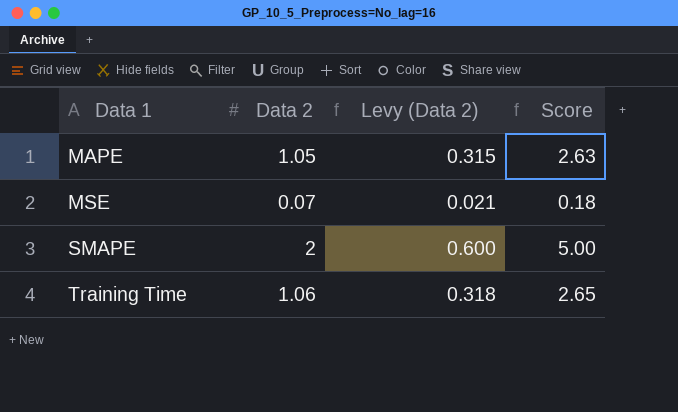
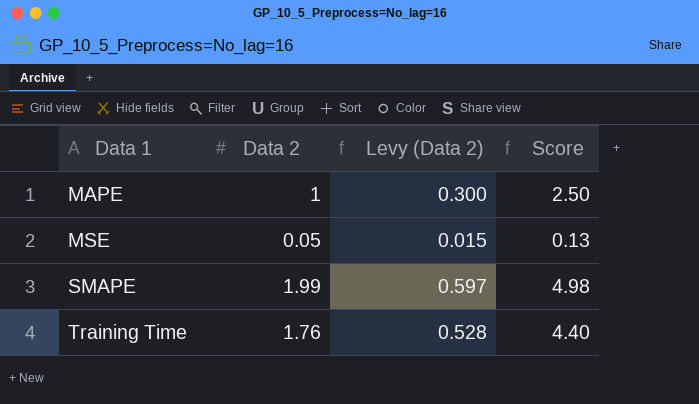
MAPE | Data 2: 1.05 -> 1
MAPE | Levy (Data 2): 0.315 -> 0.300
MAPE | Score: 2.63 -> 2.50
MSE | Data 2: 0.07 -> 0.05
MSE | Levy (Data 2): 0.021 -> 0.015
MSE | Score: 0.18 -> 0.13
SMAPE | Data 2: 2 -> 1.99
SMAPE | Levy (Data 2): 0.600 -> 0.597
SMAPE | Score: 5.00 -> 4.98
Training Time | Data 2: 1.06 -> 1.76
Training Time | Levy (Data 2): 0.318 -> 0.528
Training Time | Score: 2.65 -> 4.40

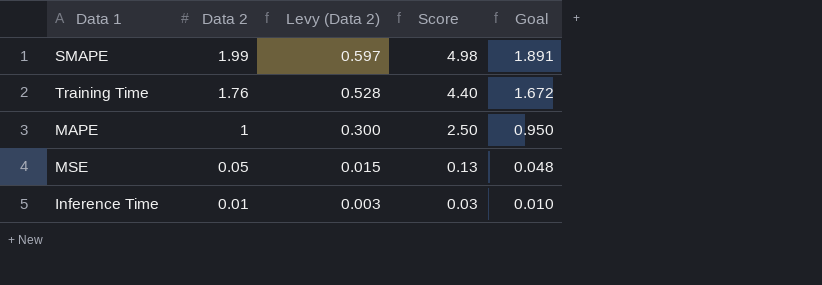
row order: Data 1 ascending -> Data 2 descending
column Goal | formula: none -> [Data 2] * 0.95
row Inference Time: none -> 0.01 | 0.003 | 0.03 | 0.010

